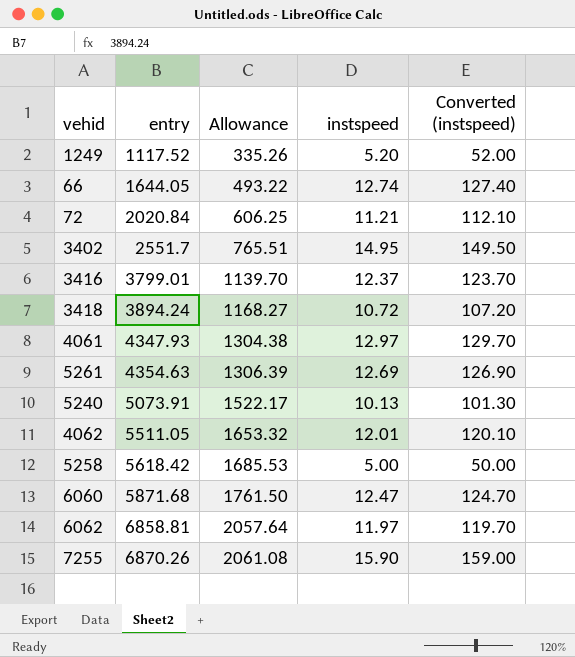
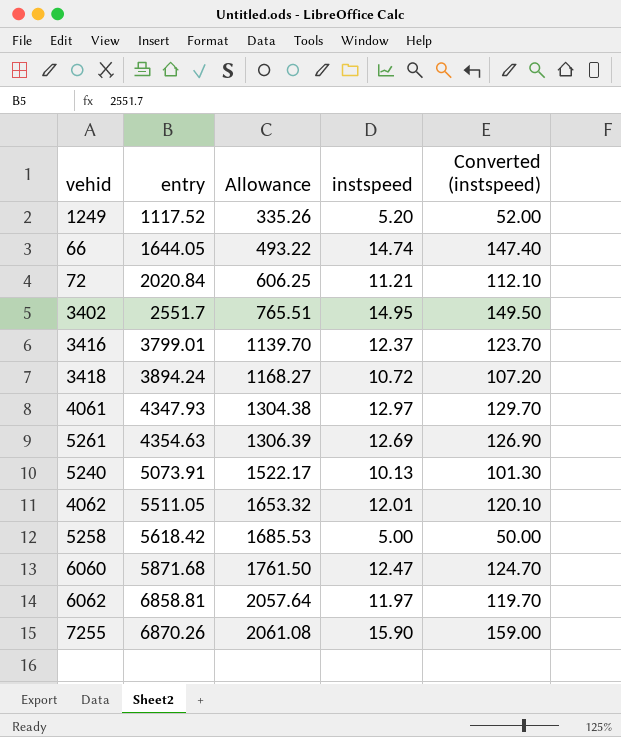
66 | instspeed: 12.74 -> 14.74
66 | Converted (instspeed): 127.40 -> 147.40

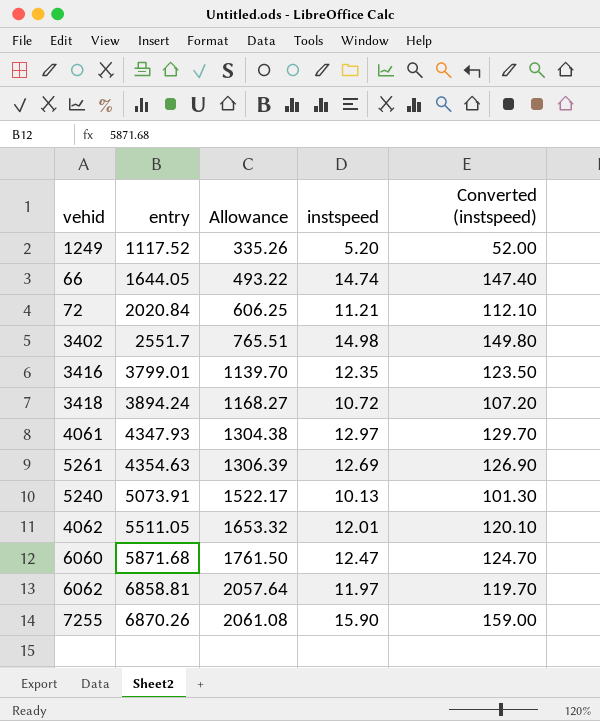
row 5258: 5618.42 | 1685.53 | 5.00 | 50.00 -> none
3402 | instspeed: 14.95 -> 14.98
3402 | Converted (instspeed): 149.50 -> 149.80
3416 | instspeed: 12.37 -> 12.35
3416 | Converted (instspeed): 123.70 -> 123.50

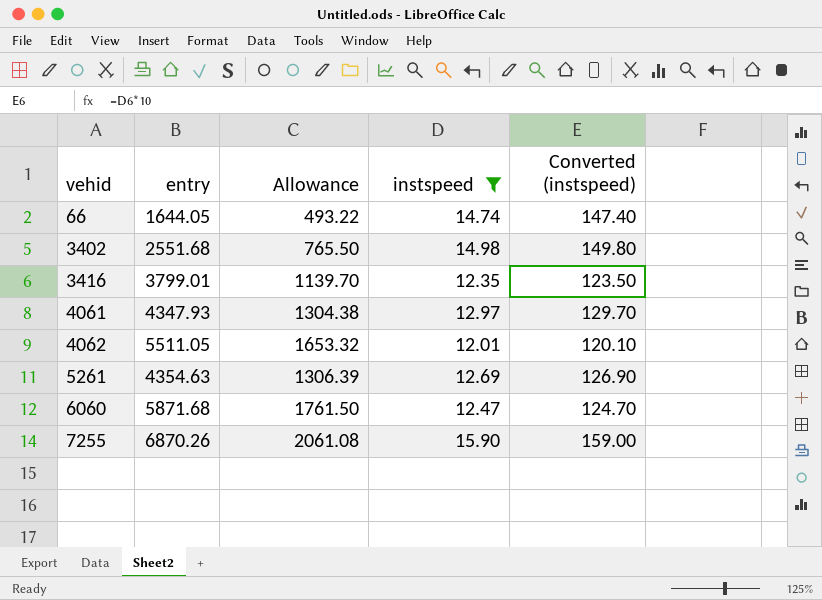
filter: none -> instspeed >= 12.01
row order: entry ascending -> vehid ascending
3402 | entry: 2551.7 -> 2551.68
3402 | Allowance: 765.51 -> 765.50

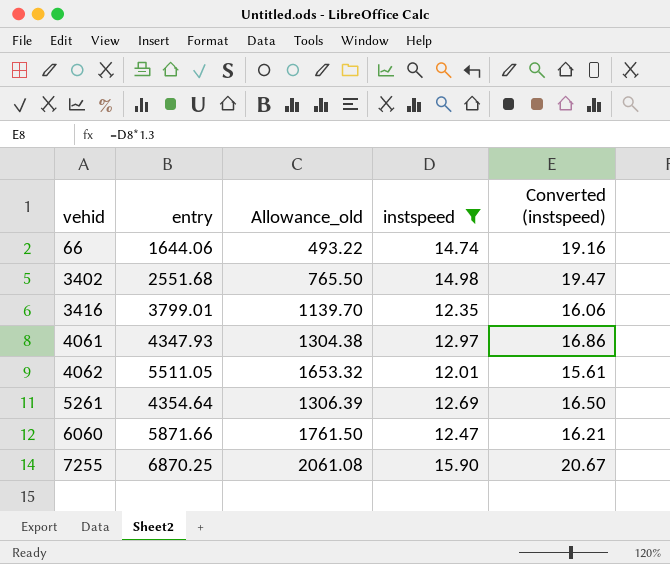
column name: Allowance -> Allowance_old
column Converted (instspeed) | formula: [instspeed] * 10 -> [instspeed] * 1.3
66 | entry: 1644.05 -> 1644.06
5261 | entry: 4354.63 -> 4354.64
6060 | entry: 5871.68 -> 5871.66
7255 | entry: 6870.26 -> 6870.25

